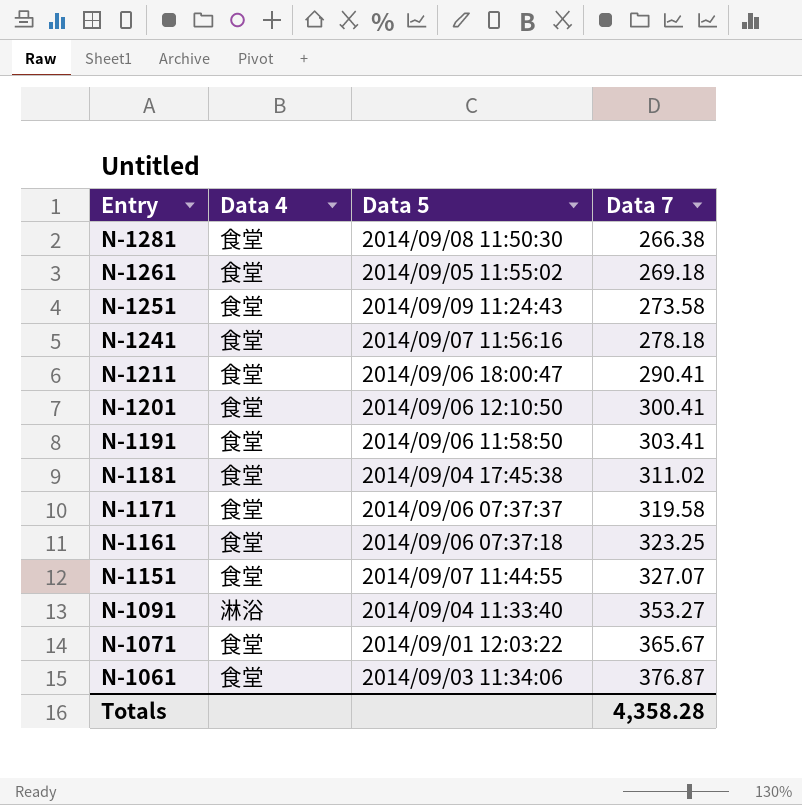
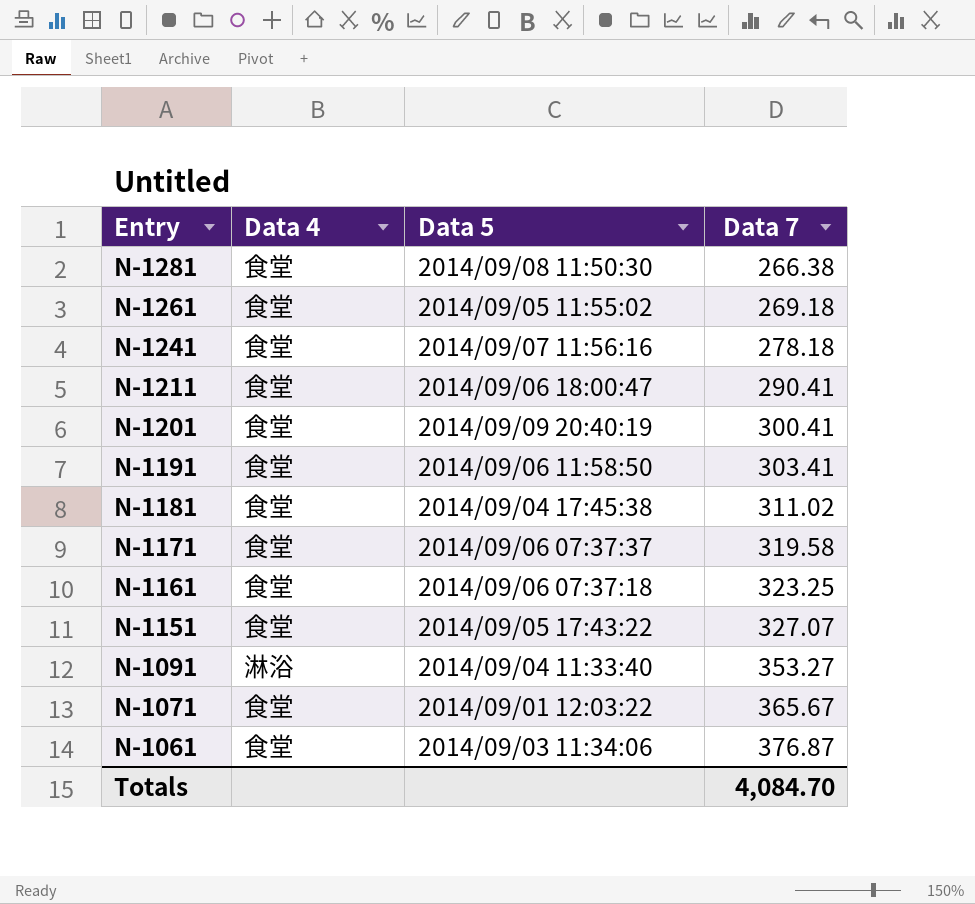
row N-1251: 食堂 | 2014/09/09 11:24:43 | 273.58 -> none
N-1201 | Data 5: 2014/09/06 12:10:50 -> 2014/09/09 20:40:19
N-1151 | Data 5: 2014/09/07 11:44:55 -> 2014/09/05 17:43:22
Totals | Data 7: 4,358.28 -> 4,084.70

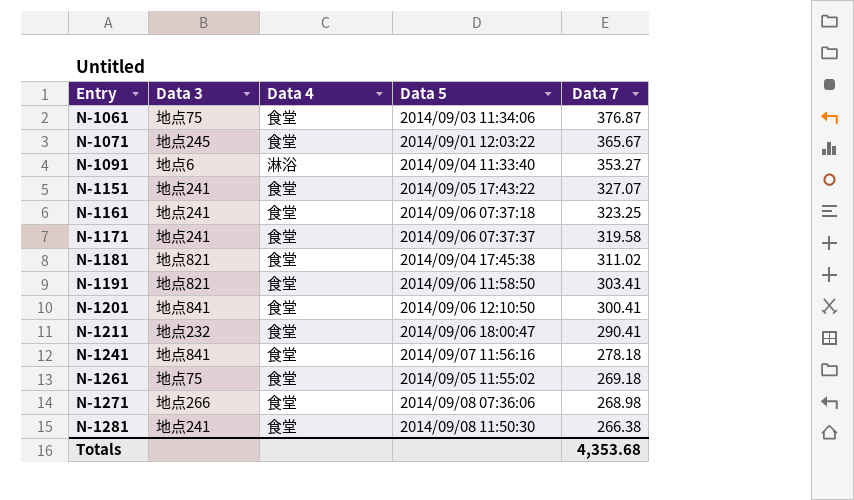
row order: Entry descending -> Entry ascending
column Data 3 | position: none -> 2
N-1201 | Data 5: 2014/09/09 20:40:19 -> 2014/09/06 12:10:50
row N-1271: none -> 地点266 | 食堂 | 2014/09/08 07:36:06 | 268.98
Totals | Data 7: 4,084.70 -> 4,353.68

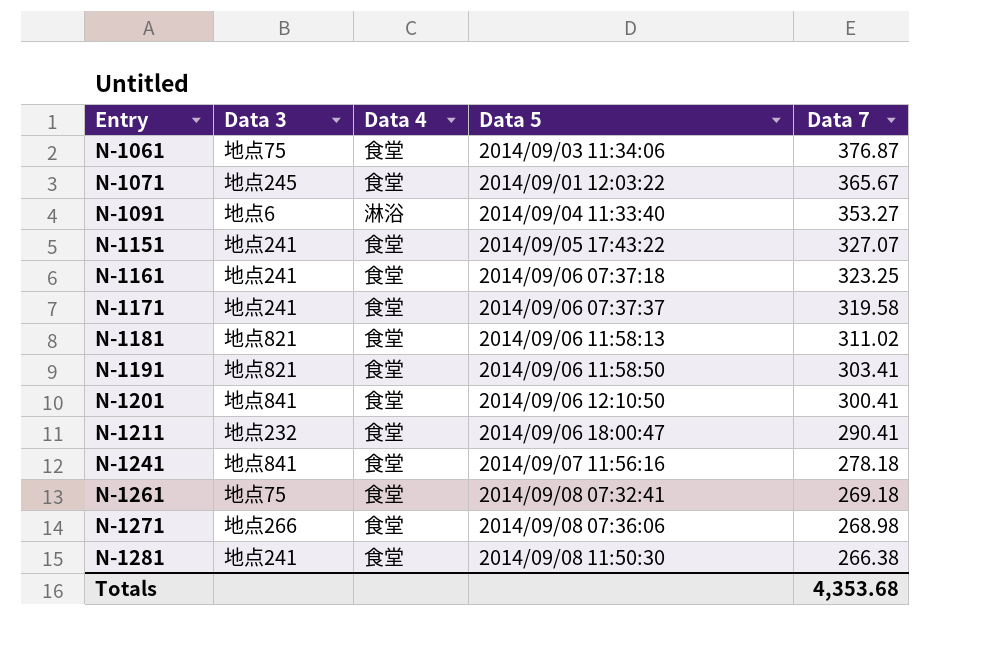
N-1181 | Data 5: 2014/09/04 17:45:38 -> 2014/09/06 11:58:13
N-1261 | Data 5: 2014/09/05 11:55:02 -> 2014/09/08 07:32:41

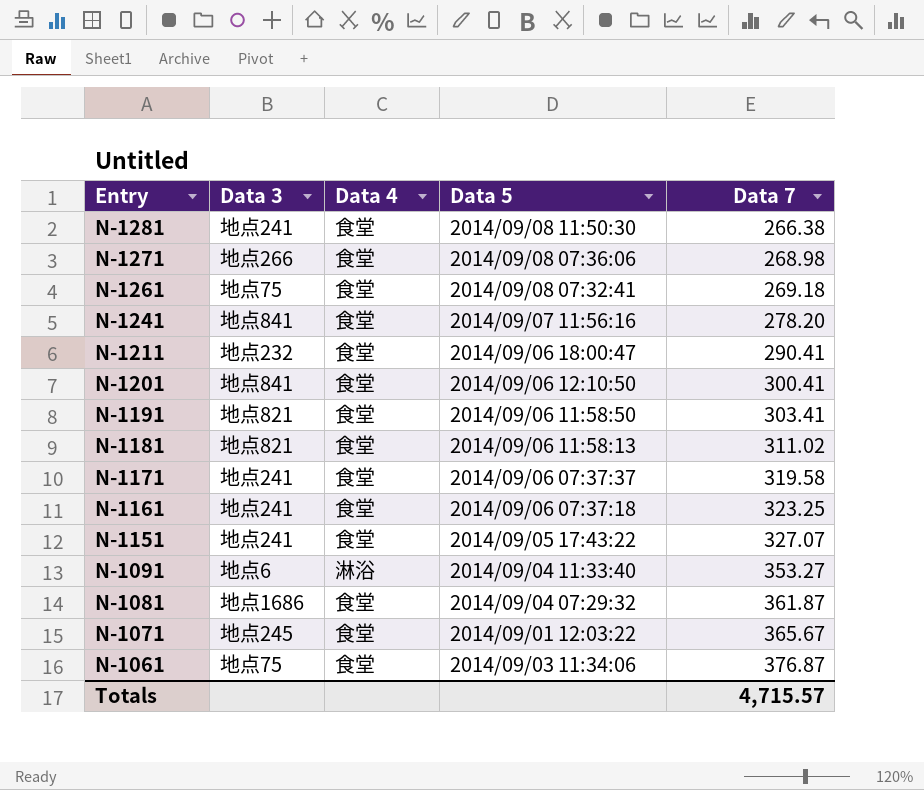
row order: Entry ascending -> Entry descending
N-1241 | Data 7: 278.18 -> 278.20
row N-1081: none -> 地点1686 | 食堂 | 2014/09/04 07:29:32 | 361.87
Totals | Data 7: 4,353.68 -> 4,715.57

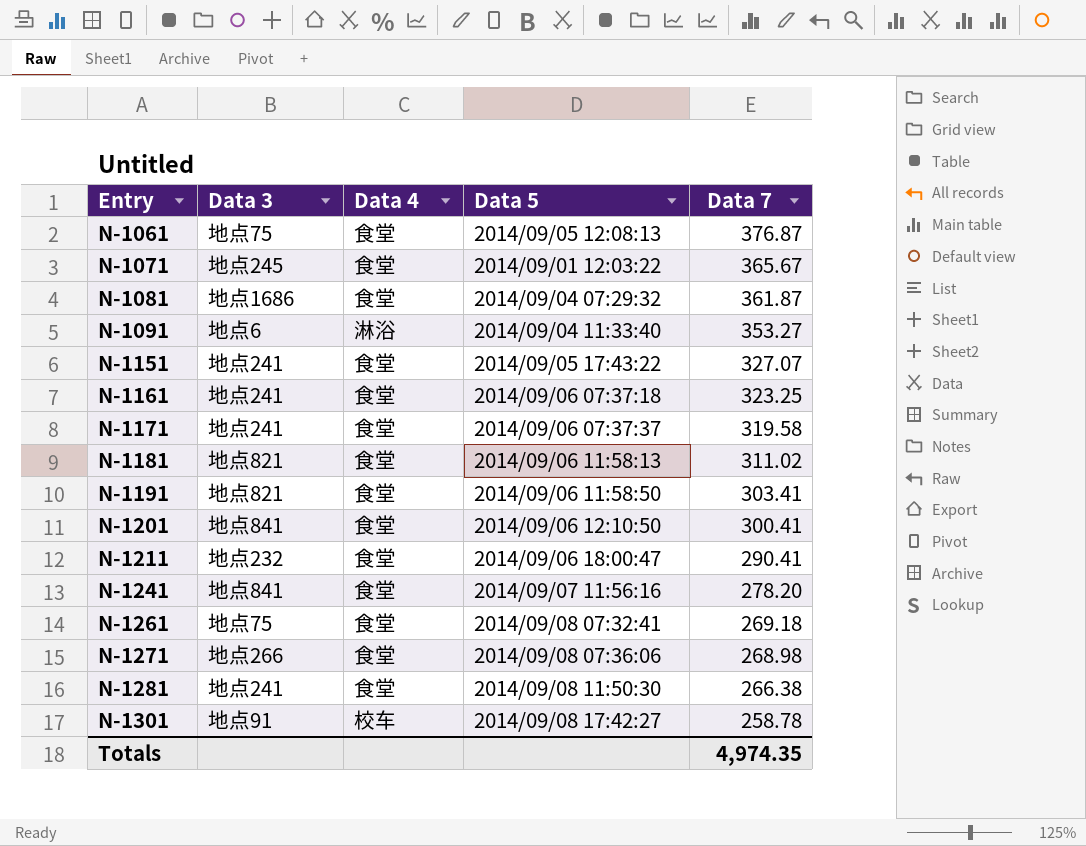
row order: Entry descending -> Entry ascending
N-1061 | Data 5: 2014/09/03 11:34:06 -> 2014/09/05 12:08:13
row N-1301: none -> 地点91 | 校车 | 2014/09/08 17:42:27 | 258.78
Totals | Data 7: 4,715.57 -> 4,974.35

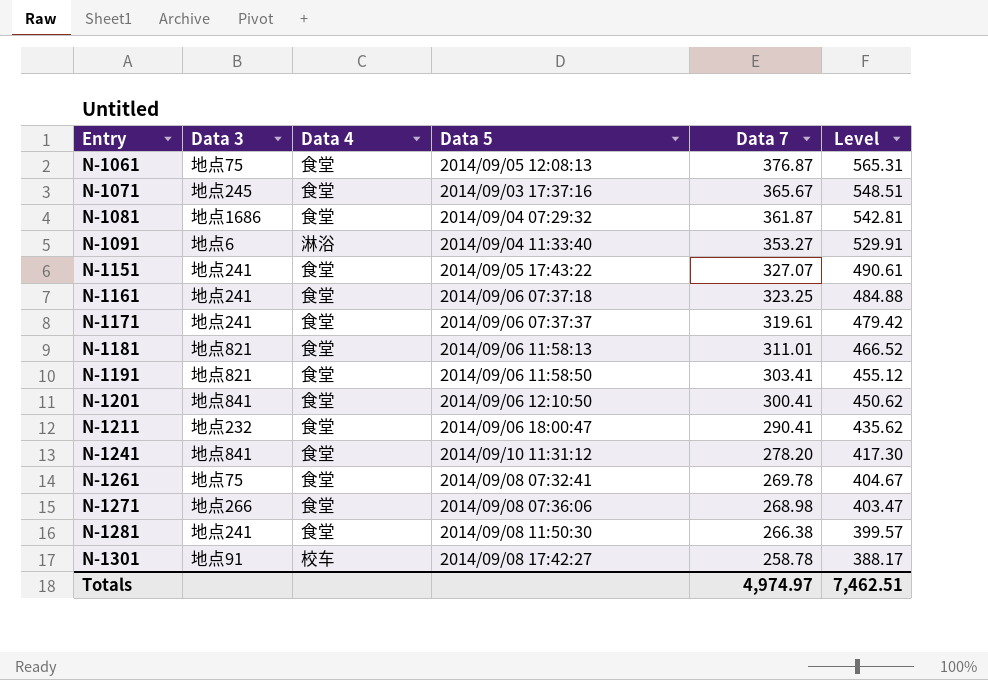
column Level | formula: none -> [Data 7] * 1.5
N-1071 | Data 5: 2014/09/01 12:03:22 -> 2014/09/03 17:37:16
N-1171 | Data 7: 319.58 -> 319.61
N-1181 | Data 7: 311.02 -> 311.01
N-1241 | Data 5: 2014/09/07 11:56:16 -> 2014/09/10 11:31:12
N-1261 | Data 7: 269.18 -> 269.78
Totals | Data 7: 4,974.35 -> 4,974.97

